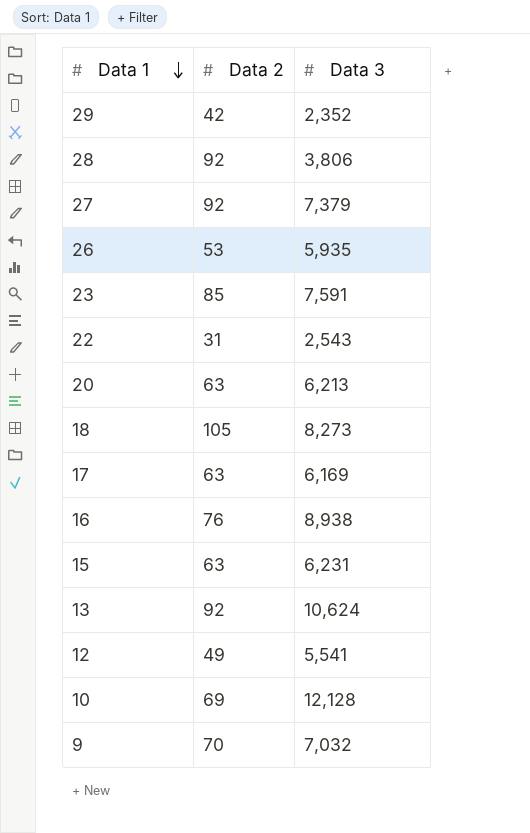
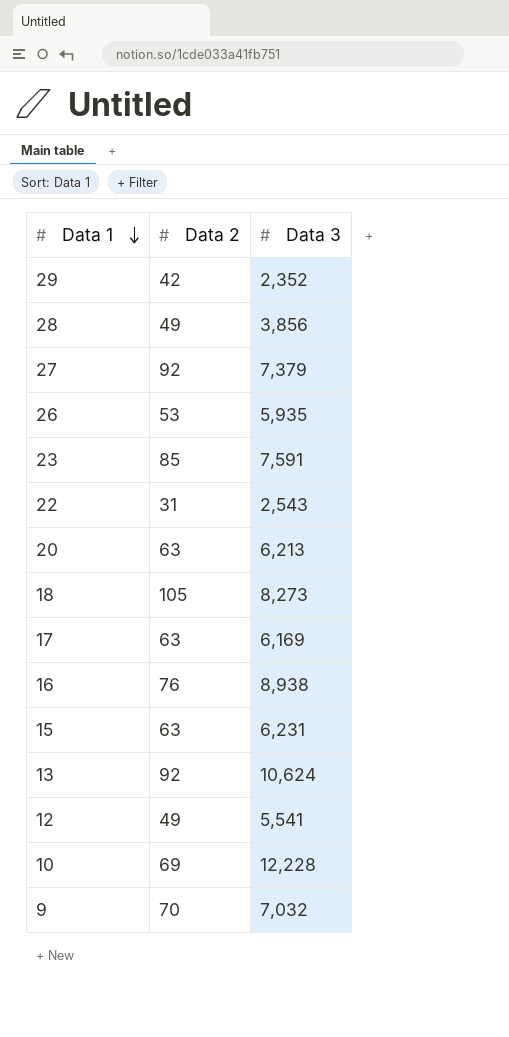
28 | Data 2: 92 -> 49
28 | Data 3: 3,806 -> 3,856
10 | Data 3: 12,128 -> 12,228

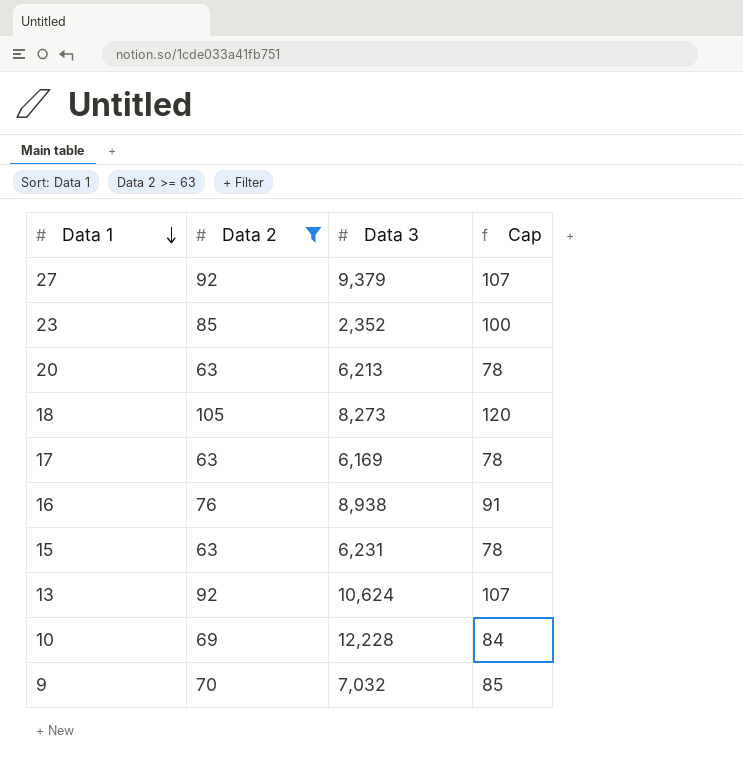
filter: none -> Data 2 >= 63
column Cap | formula: none -> [Data 2] + 15
27 | Data 3: 7,379 -> 9,379
23 | Data 3: 7,591 -> 2,352

